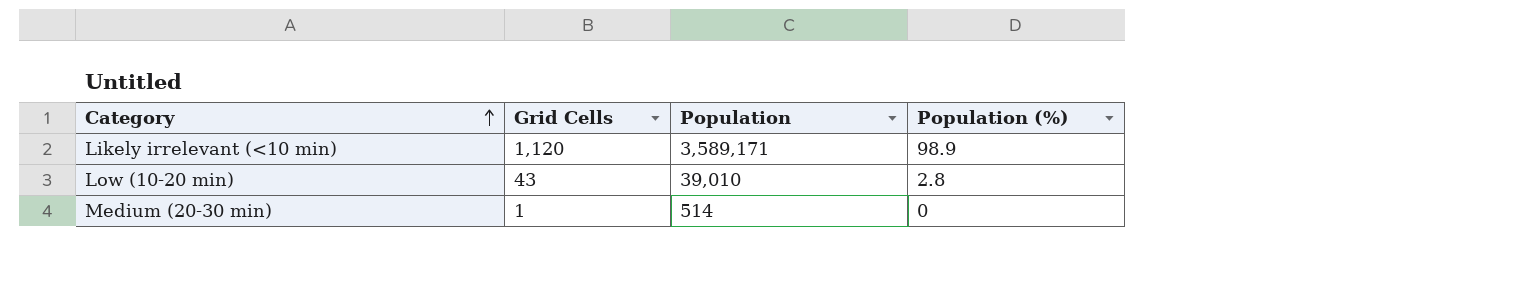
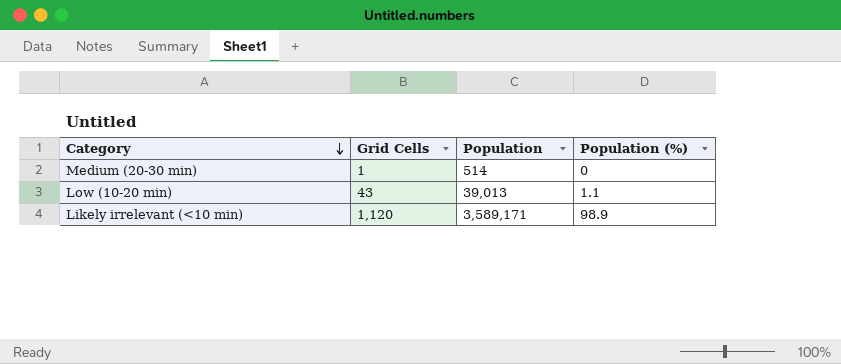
row order: Category ascending -> Category descending
Low (10-20 min) | Population: 39,010 -> 39,013
Low (10-20 min) | Population (%): 2.8 -> 1.1

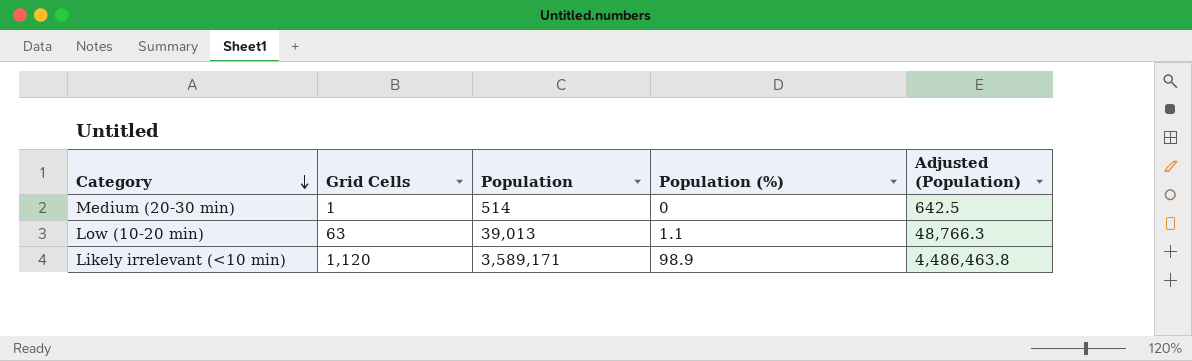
column Adjusted (Population) | formula: none -> [Population] * 1.25
Low (10-20 min) | Grid Cells: 43 -> 63

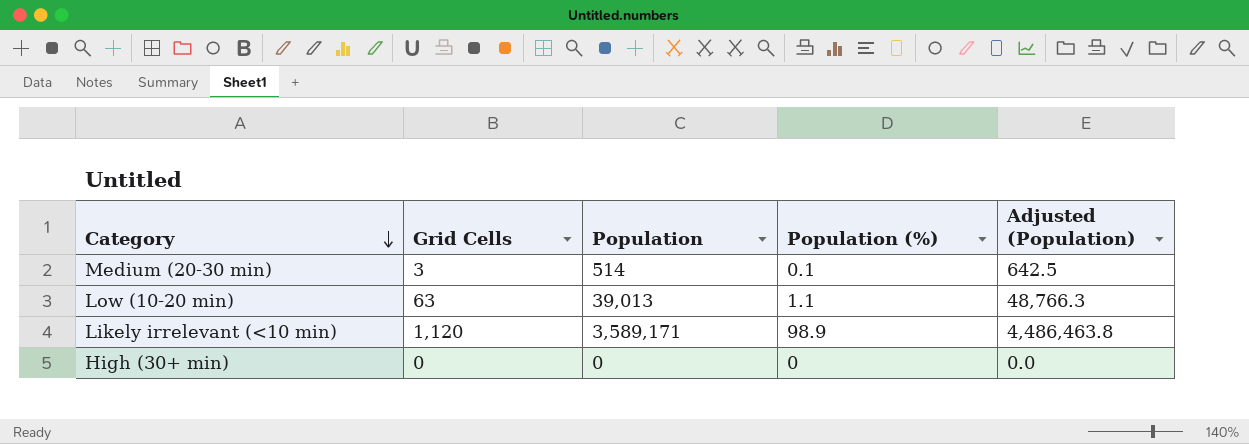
Medium (20-30 min) | Grid Cells: 1 -> 3
Medium (20-30 min) | Population (%): 0 -> 0.1
row High (30+ min): none -> 0 | 0 | 0 | 0.0

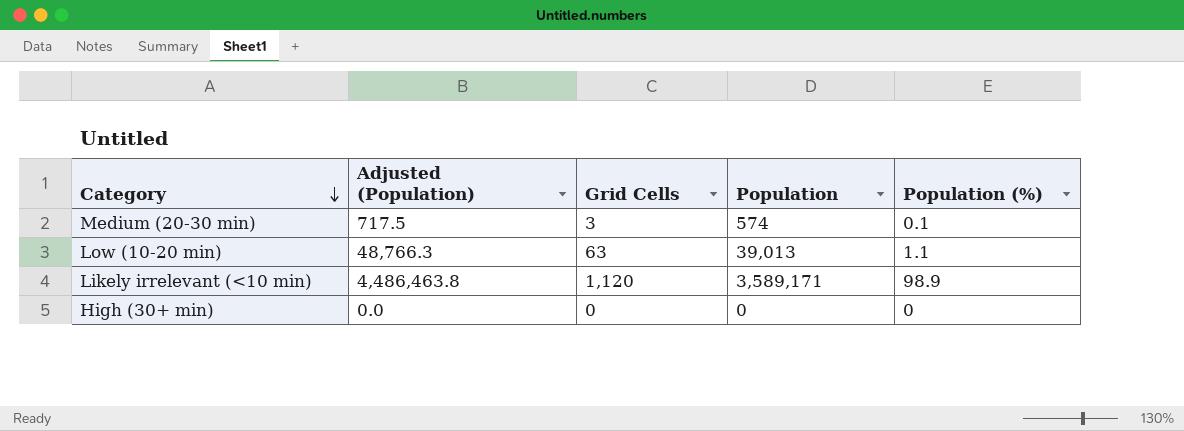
column Adjusted (Population) | position: 5 -> 2
Medium (20-30 min) | Adjusted (Population): 642.5 -> 717.5
Medium (20-30 min) | Population: 514 -> 574

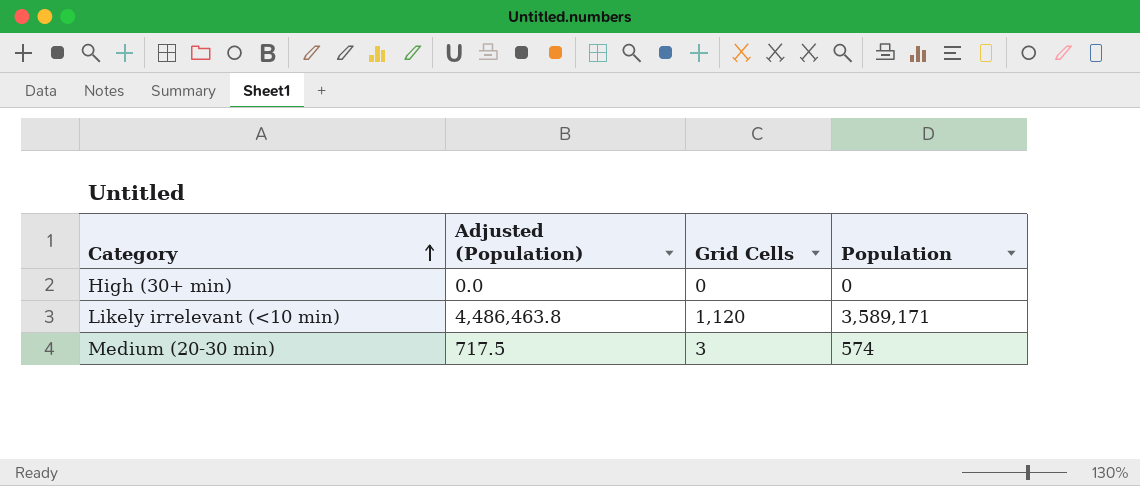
row order: Category descending -> Category ascending
column Population (%) | position: 5 -> none
row Low (10-20 min): 48,766.3 | 63 | 39,013 | 1.1 -> none

